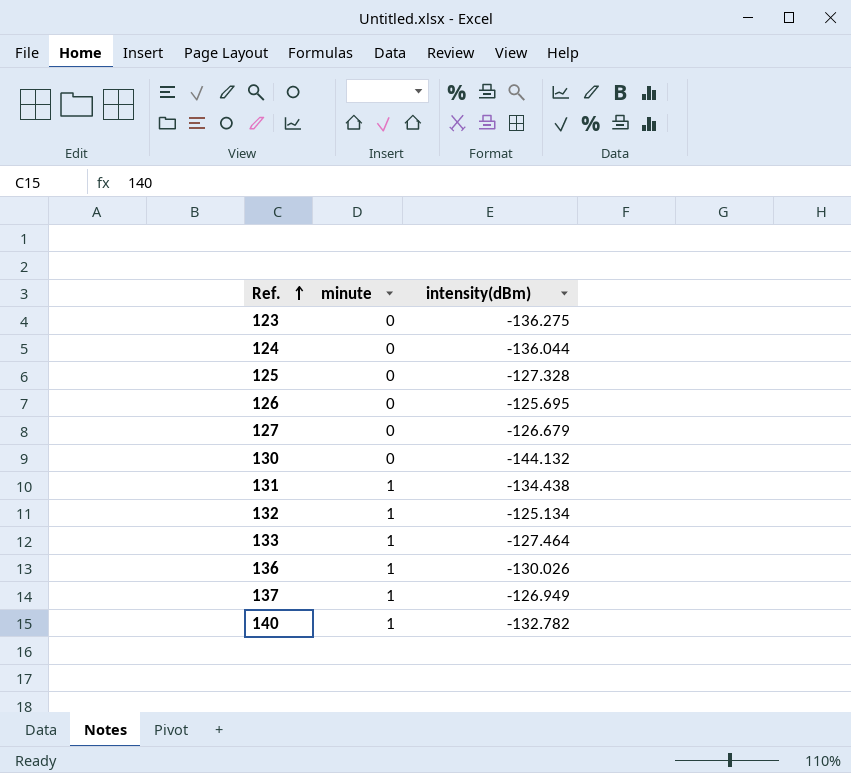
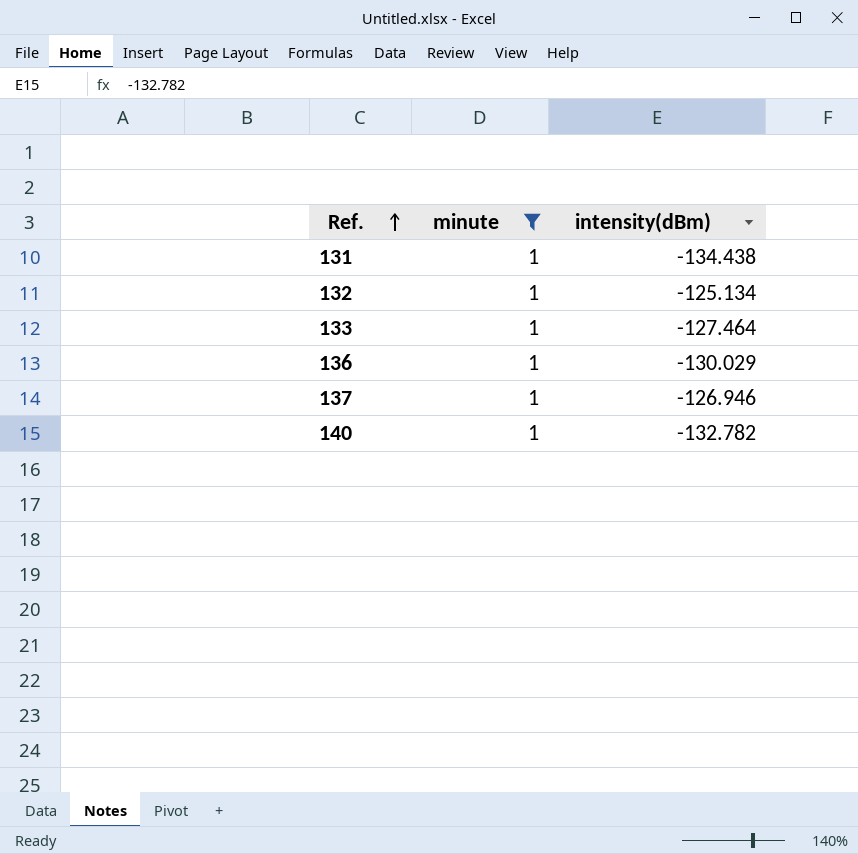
filter: none -> minute = 1
136 | intensity(dBm): -130.026 -> -130.029
137 | intensity(dBm): -126.949 -> -126.946

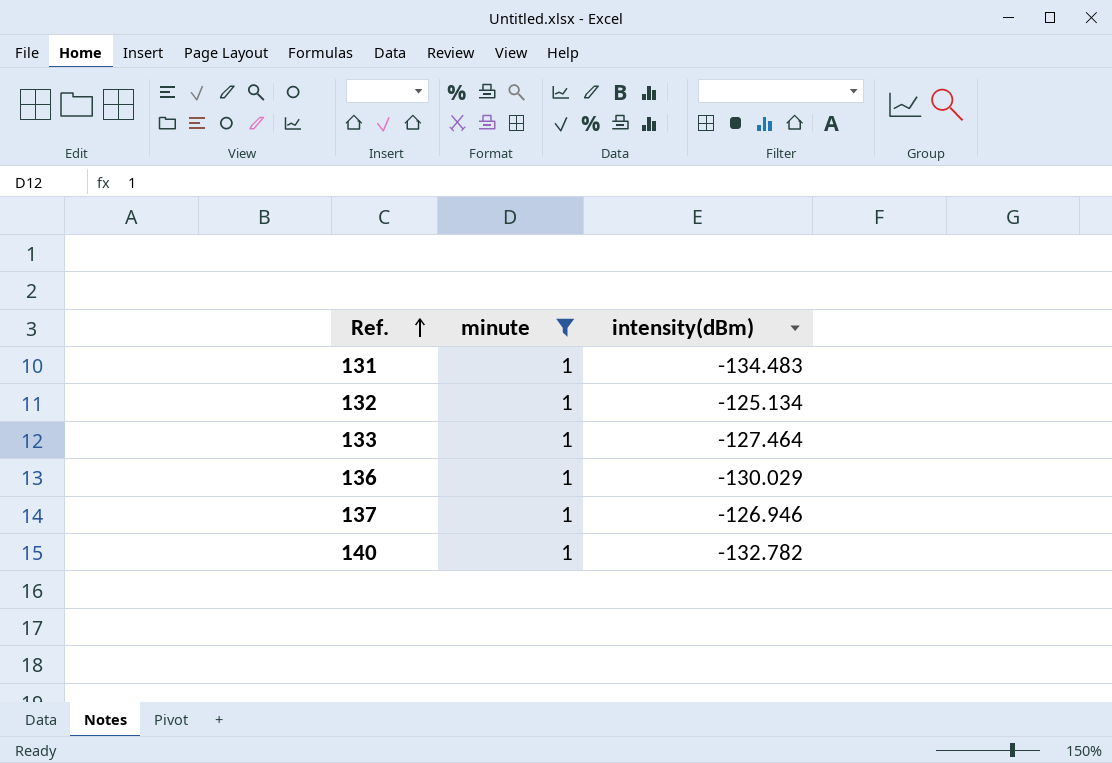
131 | intensity(dBm): -134.438 -> -134.483

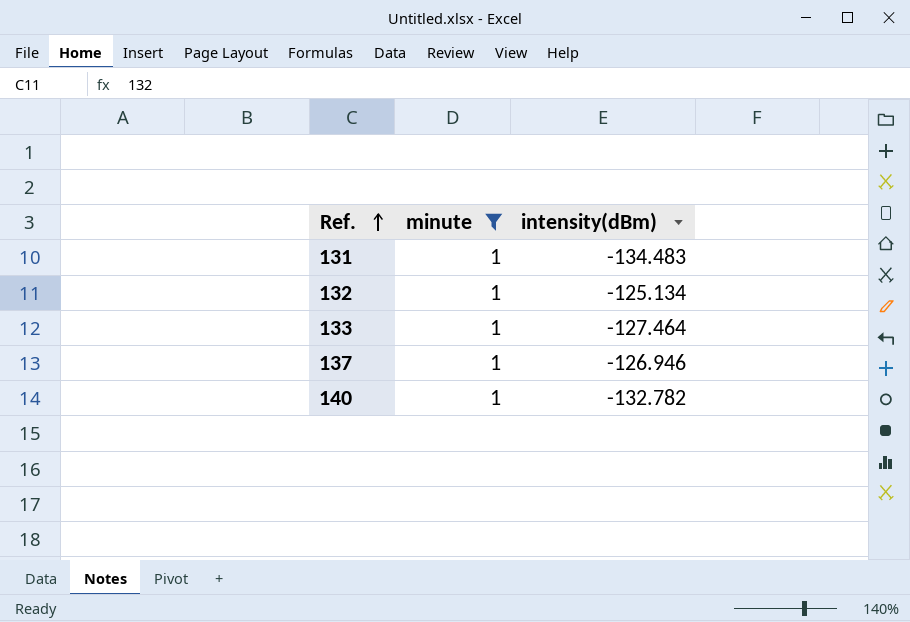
row 136: 1 | -130.029 -> none

